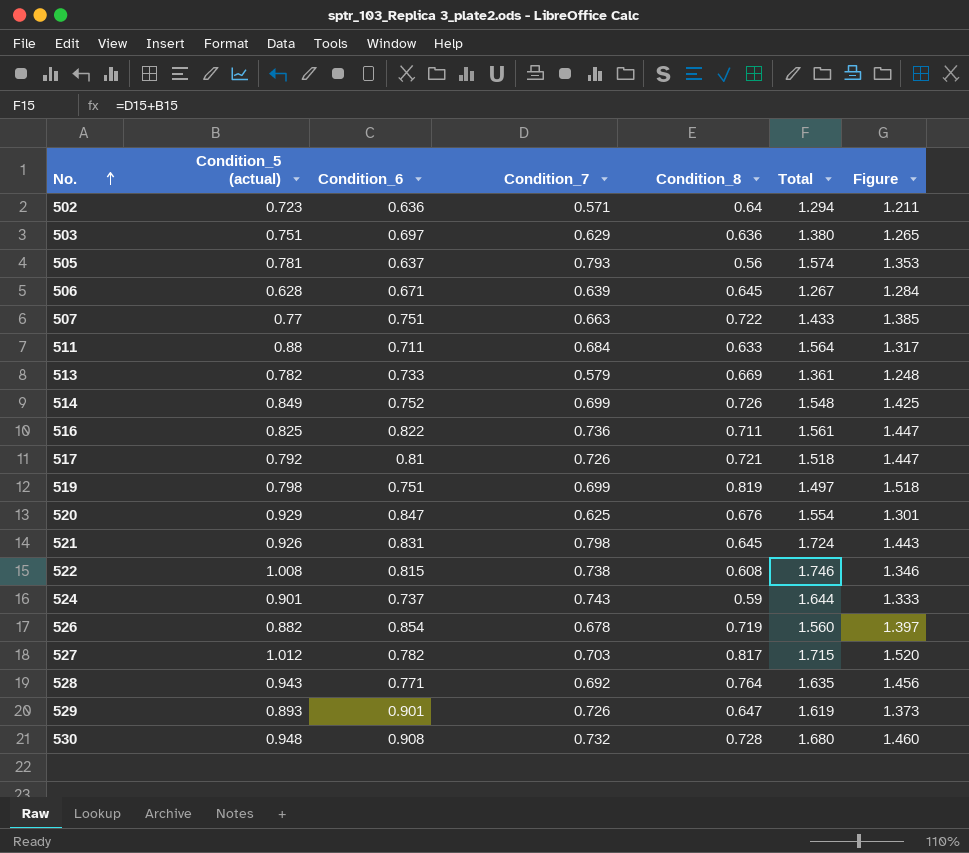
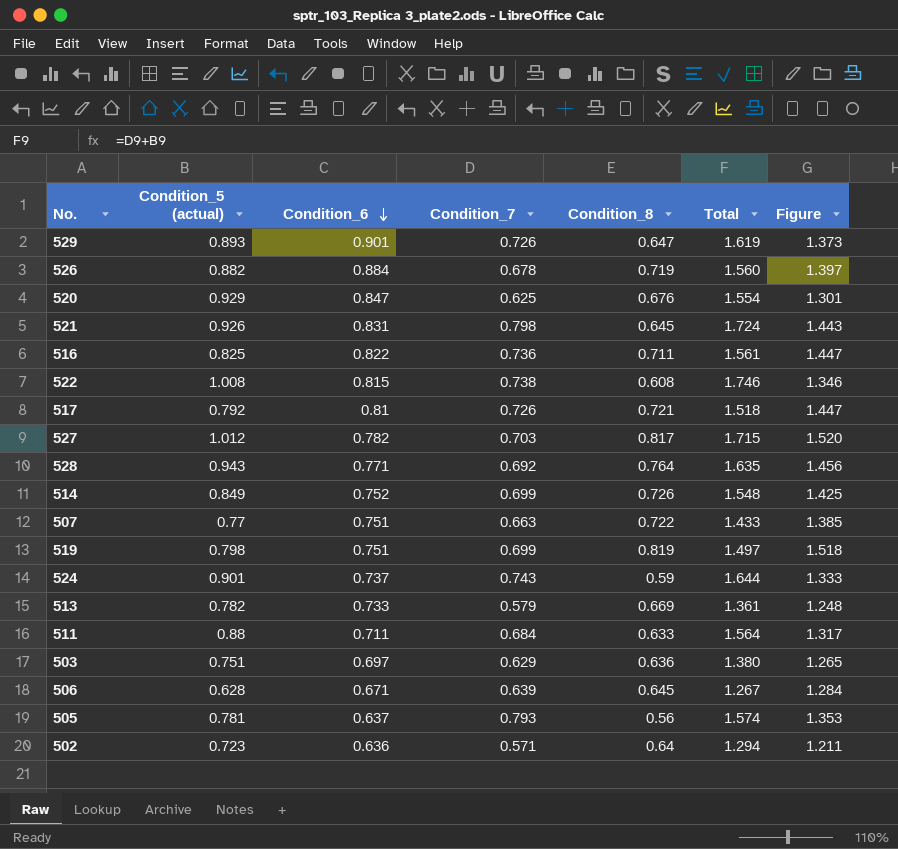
row order: No. ascending -> Condition_6 descending
row 530: 0.948 | 0.908 | 0.732 | 0.728 | 1.680 | 1.460 -> none
526 | Condition_6: 0.854 -> 0.884

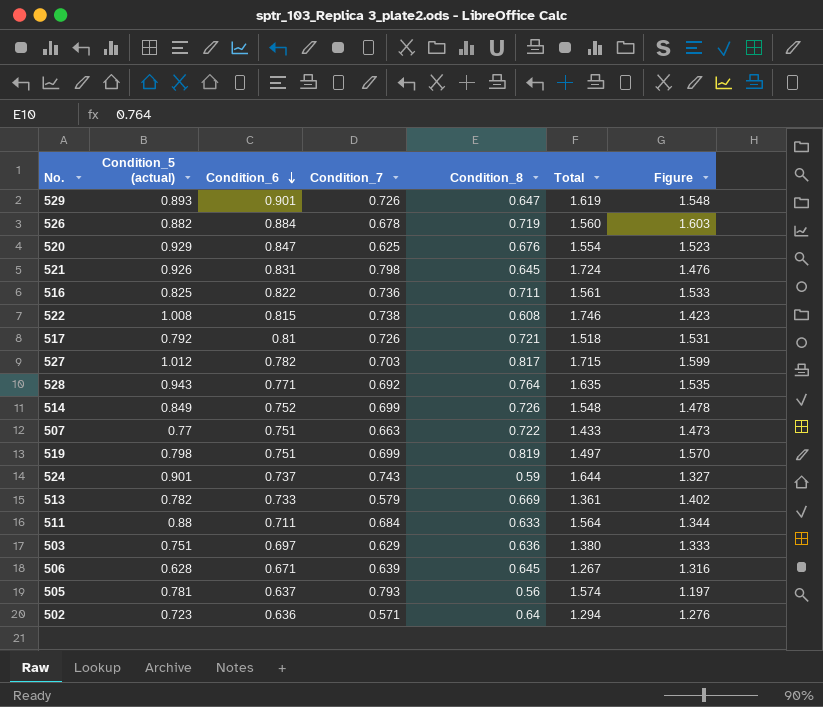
column Figure | formula: [Condition_7] + [Condition_8] -> [Condition_6] + [Condition_8]

